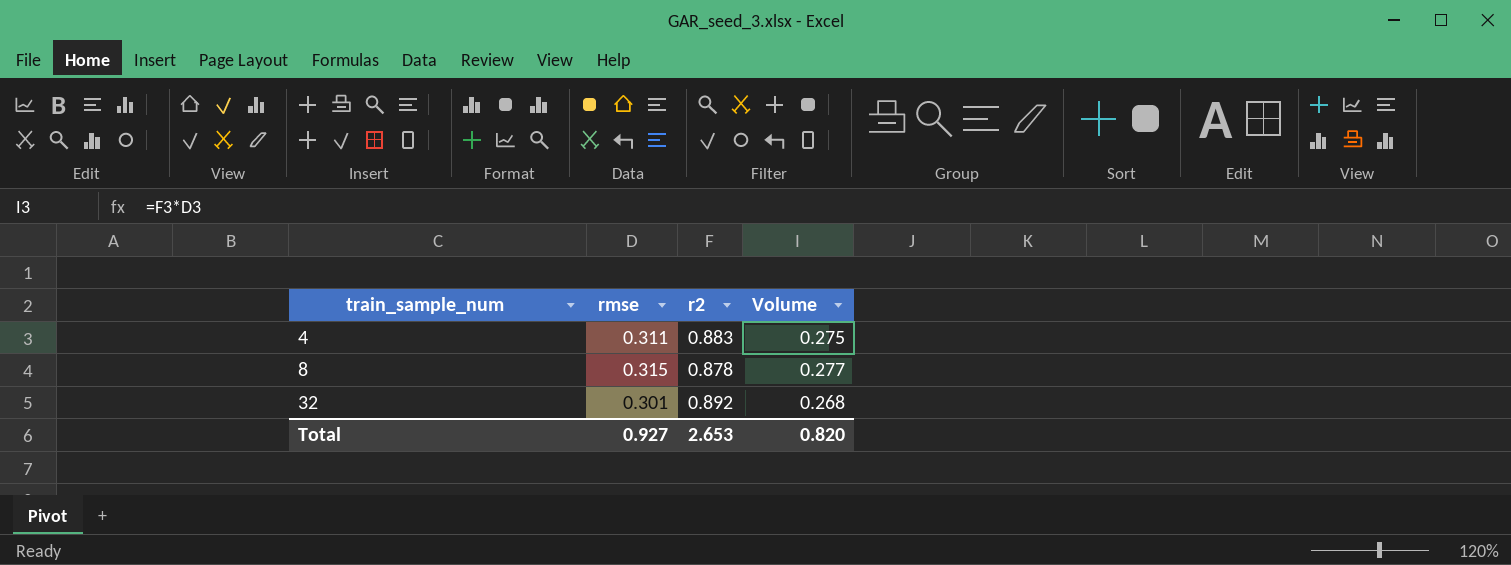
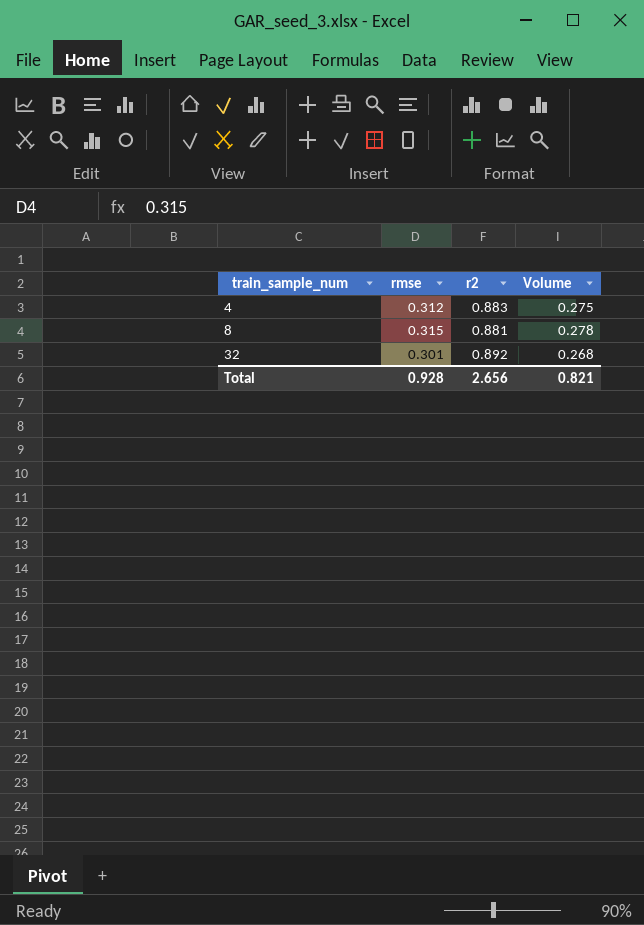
4 | rmse: 0.311 -> 0.312
8 | r2: 0.878 -> 0.881
8 | Volume: 0.277 -> 0.278
Total | rmse: 0.927 -> 0.928
Total | r2: 2.653 -> 2.656
Total | Volume: 0.820 -> 0.821

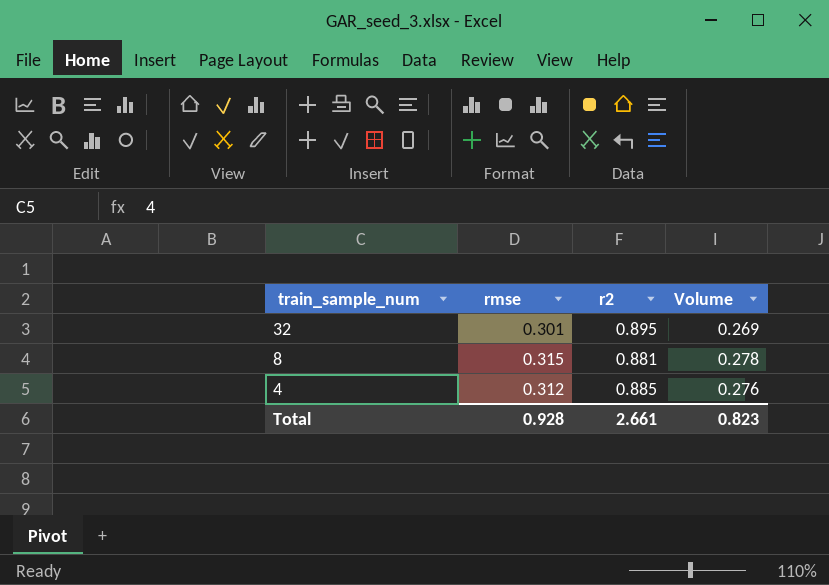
row order: train_sample_num ascending -> train_sample_num descending
32 | r2: 0.892 -> 0.895
32 | Volume: 0.268 -> 0.269
4 | r2: 0.883 -> 0.885
4 | Volume: 0.275 -> 0.276
Total | r2: 2.656 -> 2.661
Total | Volume: 0.821 -> 0.823

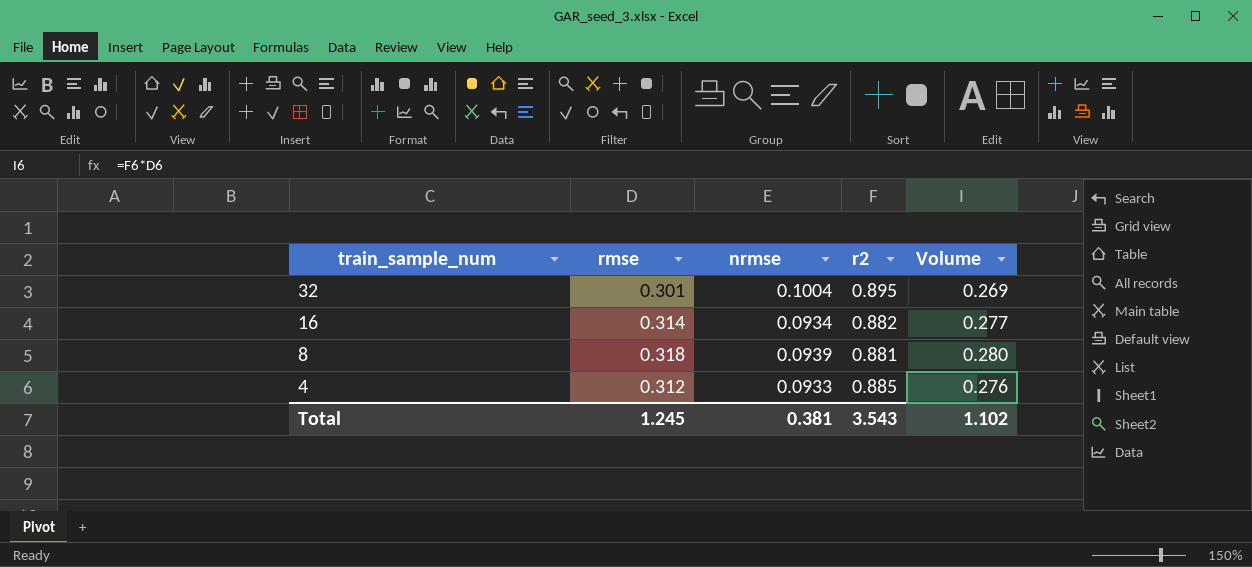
column nrmse | position: none -> 3
row 16: none -> 0.314 | 0.0934 | 0.882 | 0.277
8 | rmse: 0.315 -> 0.318
8 | Volume: 0.278 -> 0.280
Total | rmse: 0.928 -> 1.245
Total | r2: 2.661 -> 3.543
Total | Volume: 0.823 -> 1.102

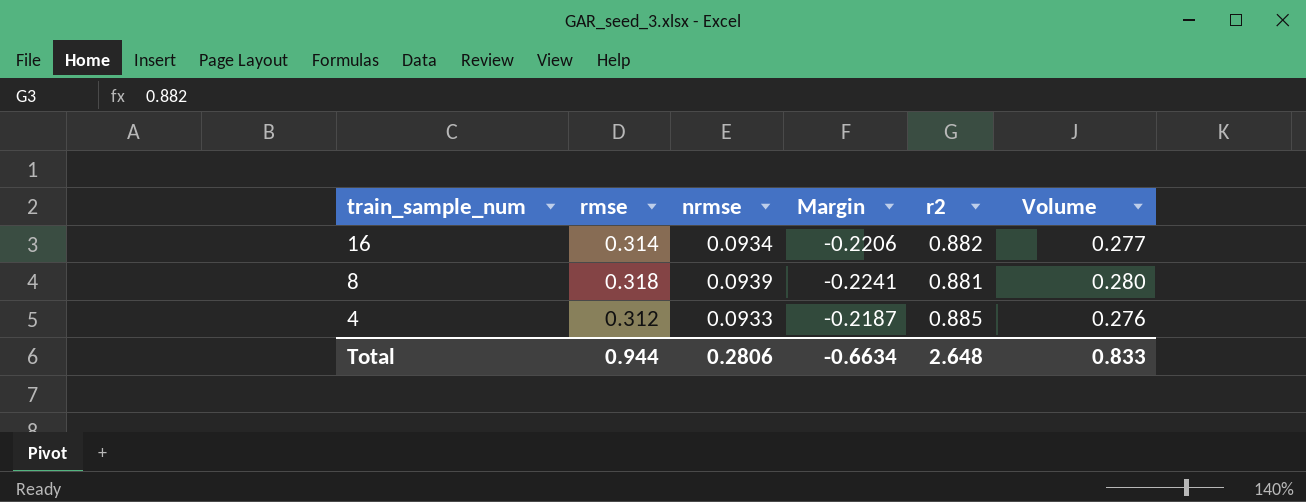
column Margin | formula: none -> [nrmse] - [rmse]
row 32: 0.301 | 0.1004 | 0.895 | 0.269 -> none
Total | rmse: 1.245 -> 0.944
Total | nrmse: 0.381 -> 0.2806
Total | r2: 3.543 -> 2.648
Total | Volume: 1.102 -> 0.833

